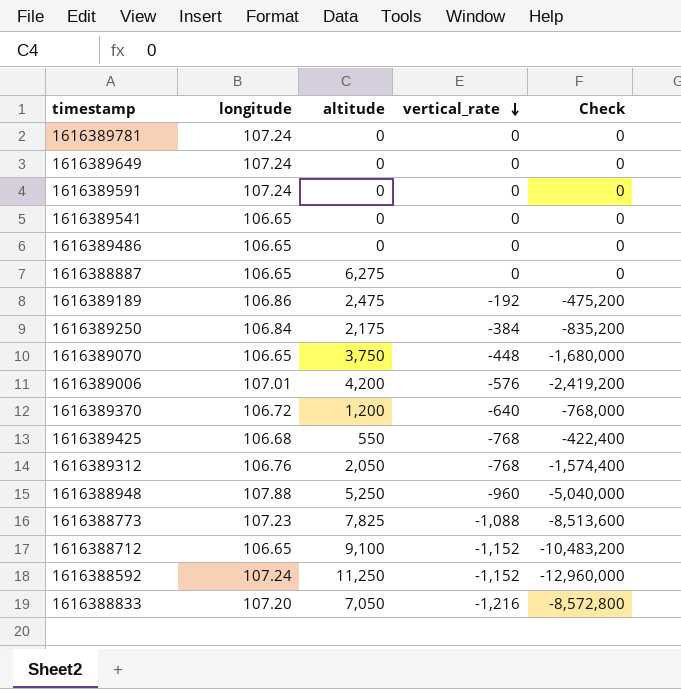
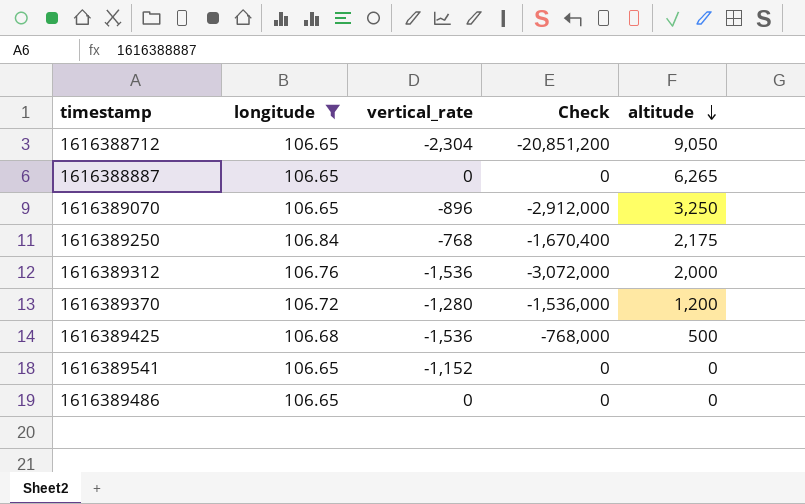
filter: none -> longitude <= 106.84
row order: vertical_rate descending -> altitude descending
column altitude | position: 3 -> 5
1616388712 | vertical_rate: -1,152 -> -2,304
1616388712 | Check: -10,483,200 -> -20,851,200
1616388712 | altitude: 9,100 -> 9,050
1616388887 | altitude: 6,275 -> 6,265
1616389070 | vertical_rate: -448 -> -896
1616389070 | Check: -1,680,000 -> -2,912,000
1616389070 | altitude: 3,750 -> 3,250
1616389250 | vertical_rate: -384 -> -768
1616389250 | Check: -835,200 -> -1,670,400
1616389312 | vertical_rate: -768 -> -1,536
1616389312 | Check: -1,574,400 -> -3,072,000
1616389312 | altitude: 2,050 -> 2,000
1616389370 | vertical_rate: -640 -> -1,280
1616389370 | Check: -768,000 -> -1,536,000
1616389425 | vertical_rate: -768 -> -1,536
1616389425 | Check: -422,400 -> -768,000
1616389425 | altitude: 550 -> 500
1616389541 | vertical_rate: 0 -> -1,152

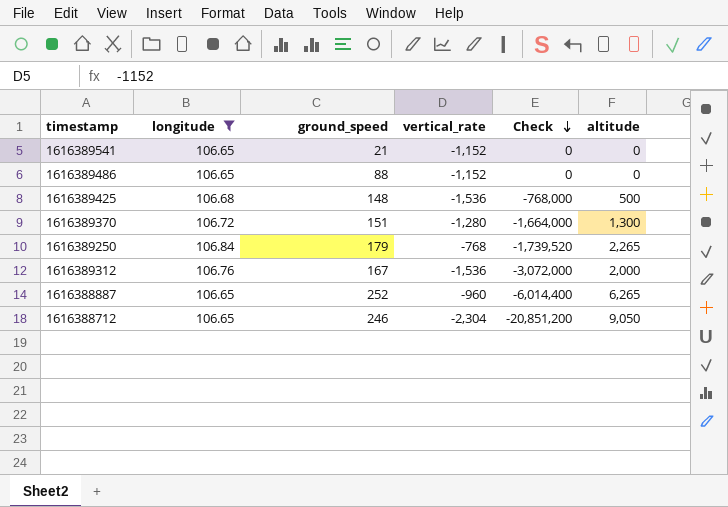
row order: altitude descending -> Check descending
column ground_speed | position: none -> 3
row 1616389070: 106.65 | -896 | -2,912,000 | 3,250 -> none
1616389486 | vertical_rate: 0 -> -1,152
1616389370 | Check: -1,536,000 -> -1,664,000
1616389370 | altitude: 1,200 -> 1,300
1616389250 | Check: -1,670,400 -> -1,739,520
1616389250 | altitude: 2,175 -> 2,265
1616388887 | vertical_rate: 0 -> -960
1616388887 | Check: 0 -> -6,014,400

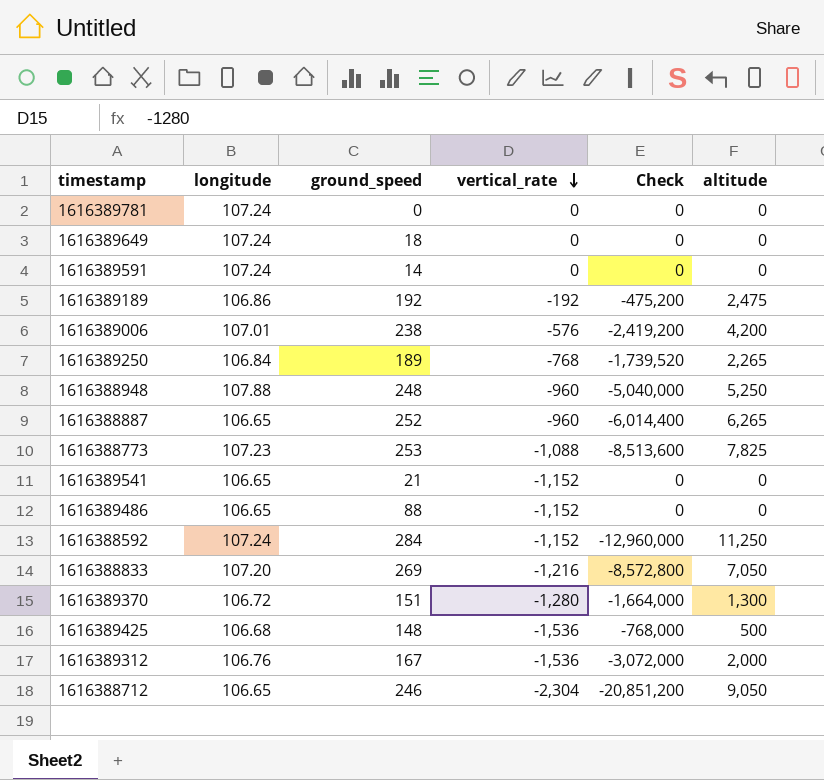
filter: longitude <= 106.84 -> none
row order: Check descending -> vertical_rate descending
1616389250 | ground_speed: 179 -> 189

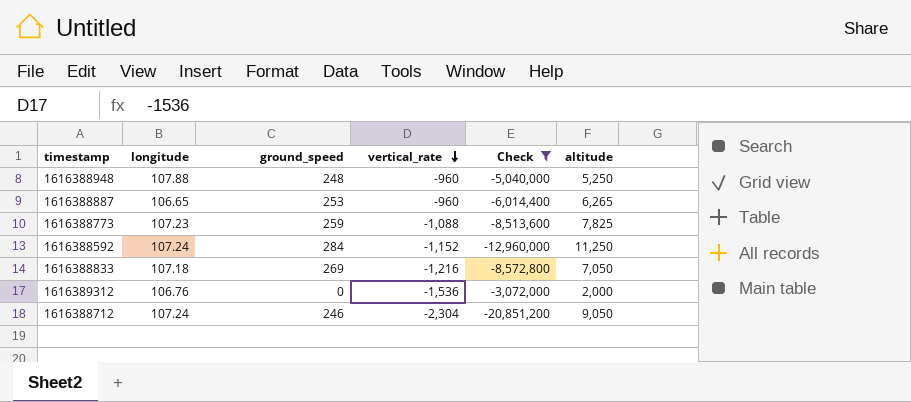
filter: none -> Check <= -3,072,000
1616388887 | ground_speed: 252 -> 253
1616388773 | ground_speed: 253 -> 259
1616388833 | longitude: 107.20 -> 107.18
1616389312 | ground_speed: 167 -> 0
1616388712 | longitude: 106.65 -> 107.24

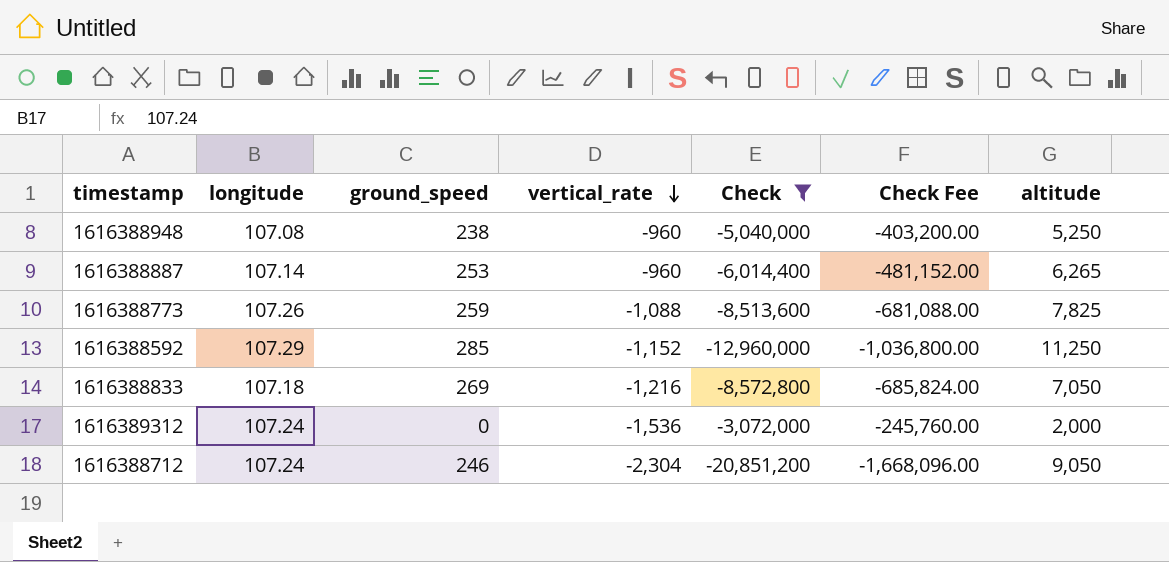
column Check Fee | formula: none -> [Check] * 0.08
1616388948 | longitude: 107.88 -> 107.08
1616388948 | ground_speed: 248 -> 238
1616388887 | longitude: 106.65 -> 107.14
1616388773 | longitude: 107.23 -> 107.26
1616388592 | longitude: 107.24 -> 107.29
1616388592 | ground_speed: 284 -> 285
1616389312 | longitude: 106.76 -> 107.24

